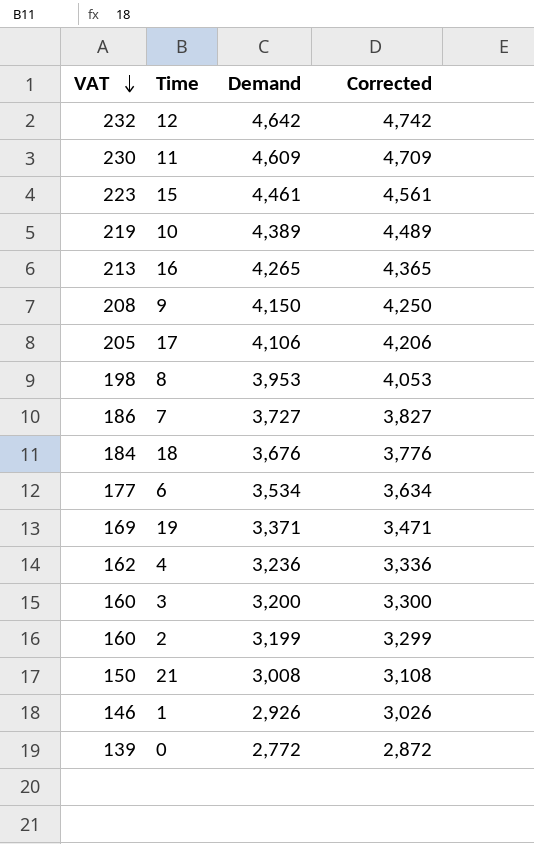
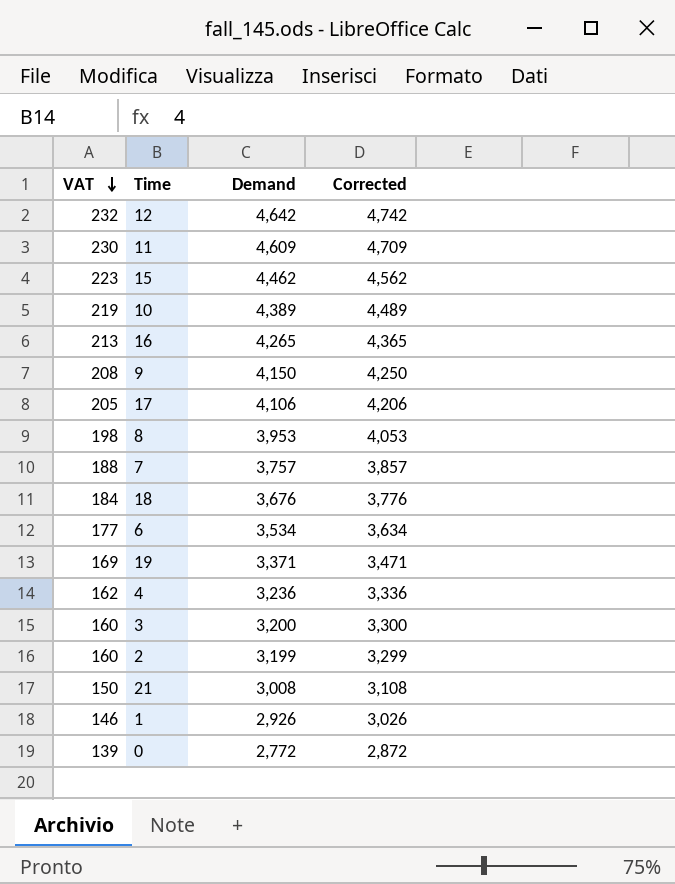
15 | Demand: 4,461 -> 4,462
15 | Corrected: 4,561 -> 4,562
7 | VAT: 186 -> 188
7 | Demand: 3,727 -> 3,757
7 | Corrected: 3,827 -> 3,857

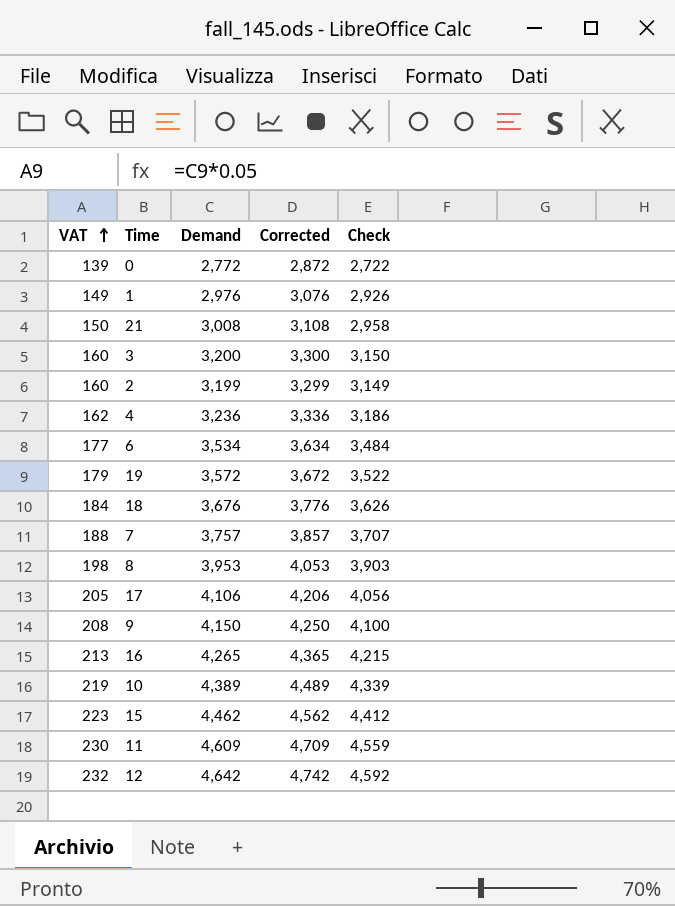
row order: VAT descending -> VAT ascending
column Check | formula: none -> [Demand] - 50
1 | VAT: 146 -> 149
1 | Demand: 2,926 -> 2,976
1 | Corrected: 3,026 -> 3,076
19 | VAT: 169 -> 179
19 | Demand: 3,371 -> 3,572
19 | Corrected: 3,471 -> 3,672

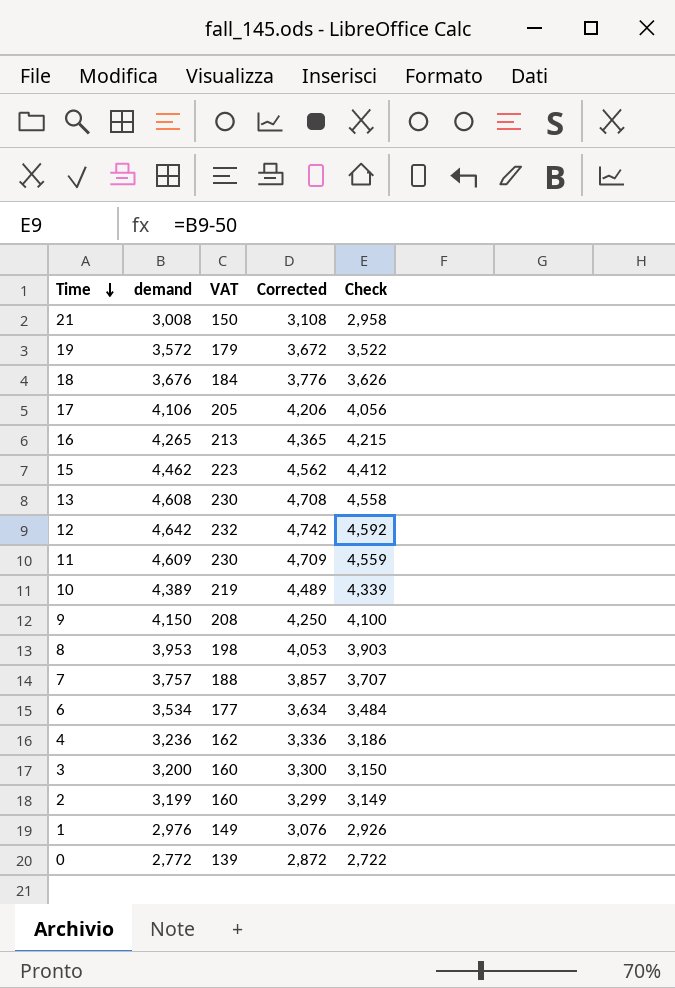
row order: VAT ascending -> Time descending
column name: Demand -> demand
column VAT | position: 1 -> 3
row 13: none -> 4,608 | 230 | 4,708 | 4,558

